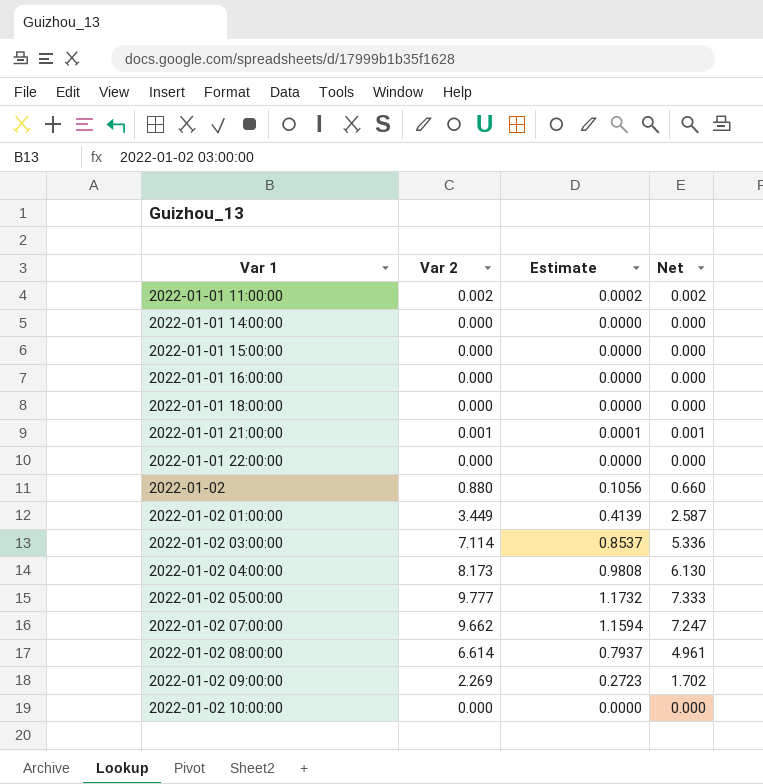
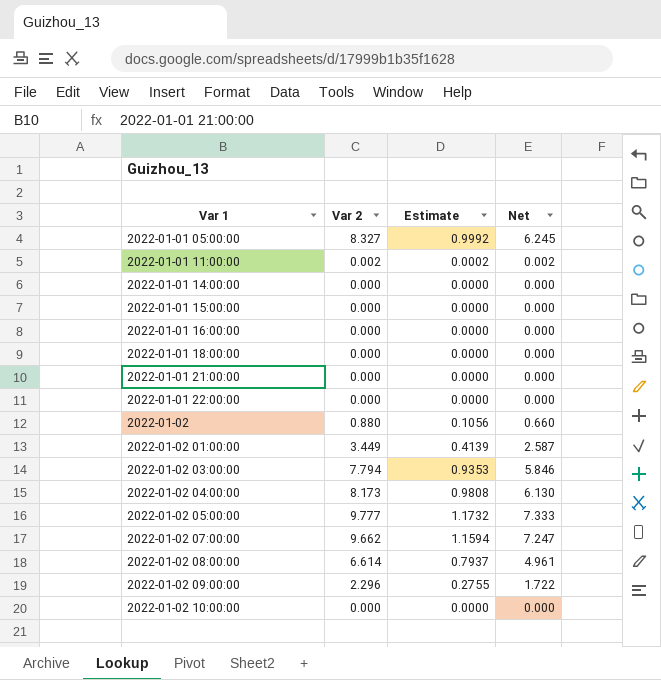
row 2022-01-01 05:00:00: none -> 8.327 | 0.9992 | 6.245
2022-01-01 21:00:00 | Var 2: 0.001 -> 0.000
2022-01-01 21:00:00 | Estimate: 0.0001 -> 0.0000
2022-01-01 21:00:00 | Net: 0.001 -> 0.000
2022-01-02 03:00:00 | Var 2: 7.114 -> 7.794
2022-01-02 03:00:00 | Estimate: 0.8537 -> 0.9353
2022-01-02 03:00:00 | Net: 5.336 -> 5.846
2022-01-02 09:00:00 | Var 2: 2.269 -> 2.296
2022-01-02 09:00:00 | Estimate: 0.2723 -> 0.2755
2022-01-02 09:00:00 | Net: 1.702 -> 1.722

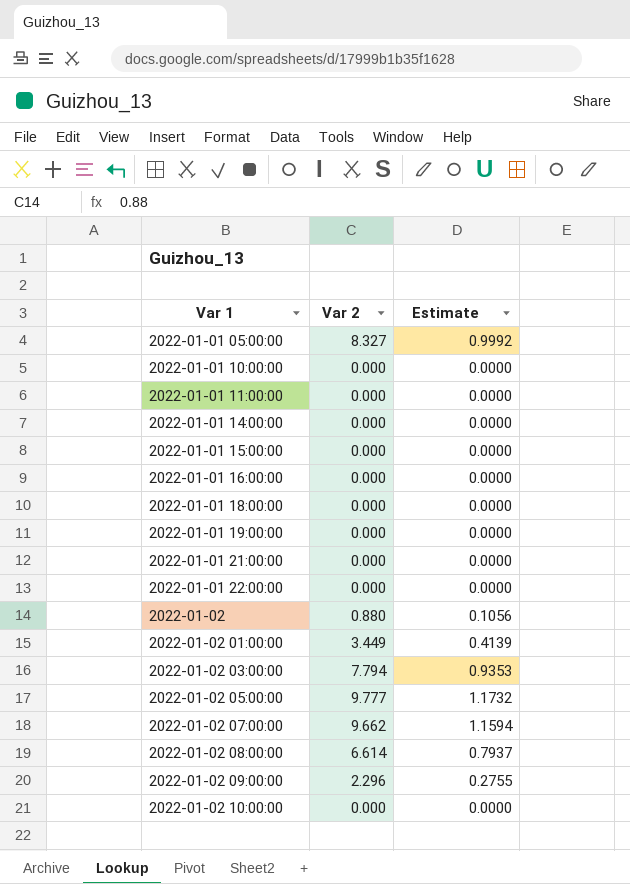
column Net | formula: [Var 2] * 0.75 -> none
row 2022-01-02 04:00:00: 8.173 | 0.9808 | 6.130 -> none
row 2022-01-01 10:00:00: none -> 0.000 | 0.0000
2022-01-01 11:00:00 | Var 2: 0.002 -> 0.000
2022-01-01 11:00:00 | Estimate: 0.0002 -> 0.0000
row 2022-01-01 19:00:00: none -> 0.000 | 0.0000

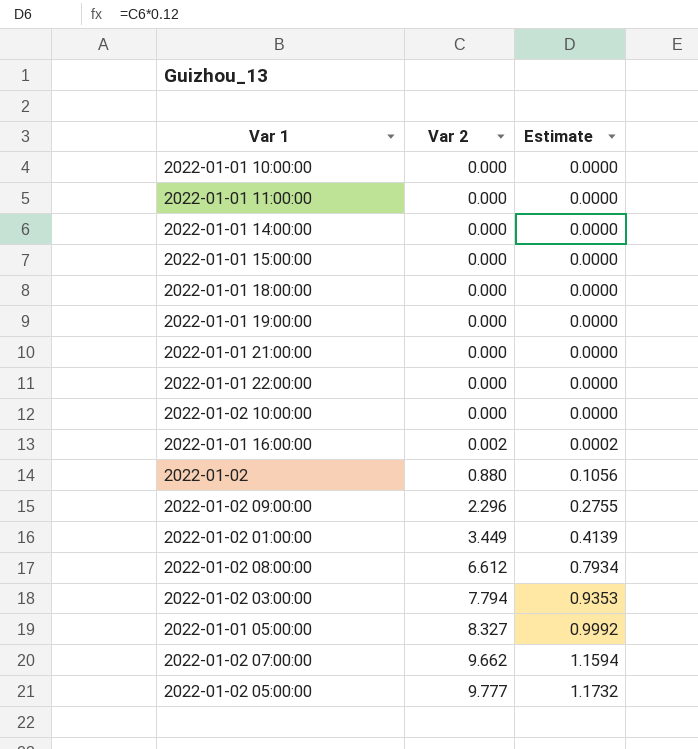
row order: Var 1 ascending -> Var 2 ascending
2022-01-01 16:00:00 | Var 2: 0.000 -> 0.002
2022-01-01 16:00:00 | Estimate: 0.0000 -> 0.0002
2022-01-02 08:00:00 | Var 2: 6.614 -> 6.612
2022-01-02 08:00:00 | Estimate: 0.7937 -> 0.7934

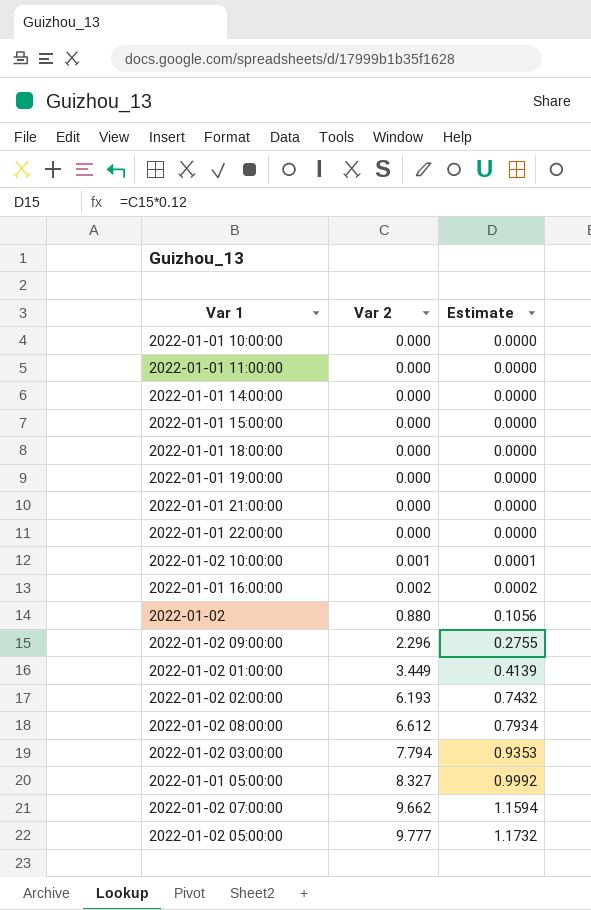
2022-01-02 10:00:00 | Var 2: 0.000 -> 0.001
2022-01-02 10:00:00 | Estimate: 0.0000 -> 0.0001
row 2022-01-02 02:00:00: none -> 6.193 | 0.7432

